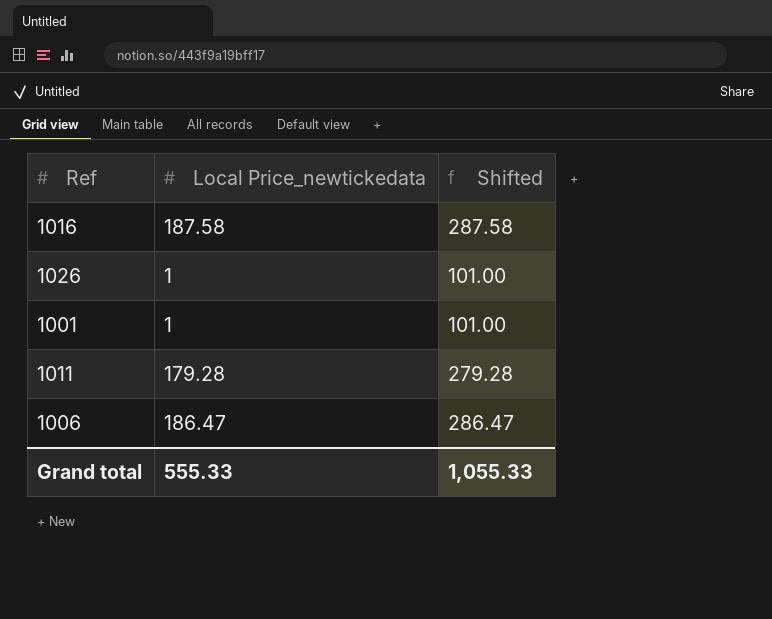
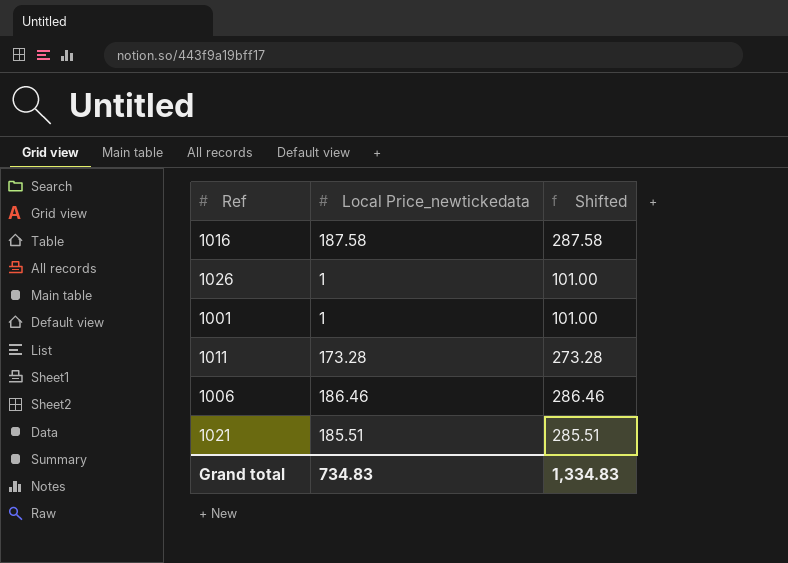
1011 | Local Price_newtickedata: 179.28 -> 173.28
1011 | Shifted: 279.28 -> 273.28
1006 | Local Price_newtickedata: 186.47 -> 186.46
1006 | Shifted: 286.47 -> 286.46
row 1021: none -> 185.51 | 285.51
Grand total | Local Price_newtickedata: 555.33 -> 734.83
Grand total | Shifted: 1,055.33 -> 1,334.83

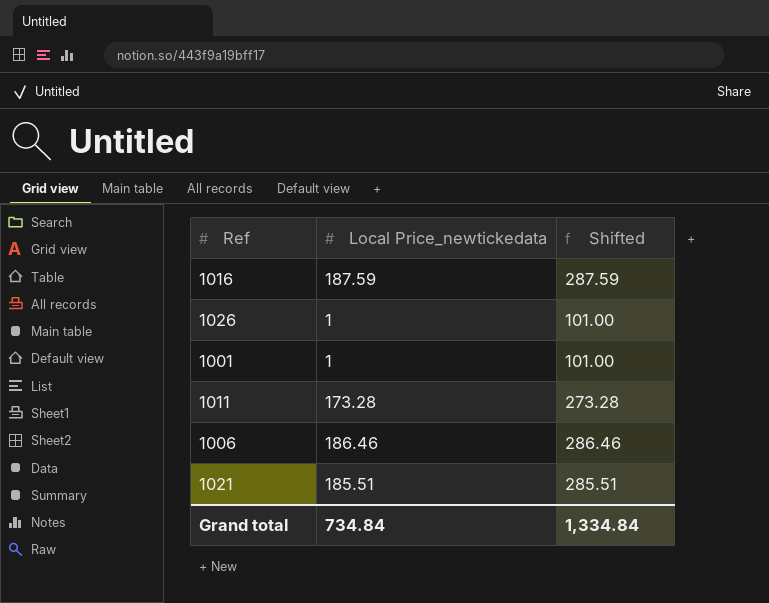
1016 | Local Price_newtickedata: 187.58 -> 187.59
1016 | Shifted: 287.58 -> 287.59
Grand total | Local Price_newtickedata: 734.83 -> 734.84
Grand total | Shifted: 1,334.83 -> 1,334.84

